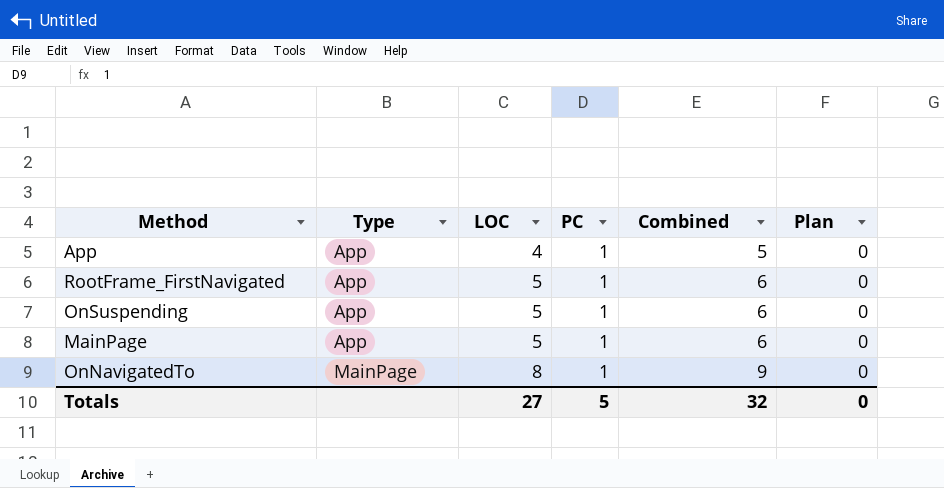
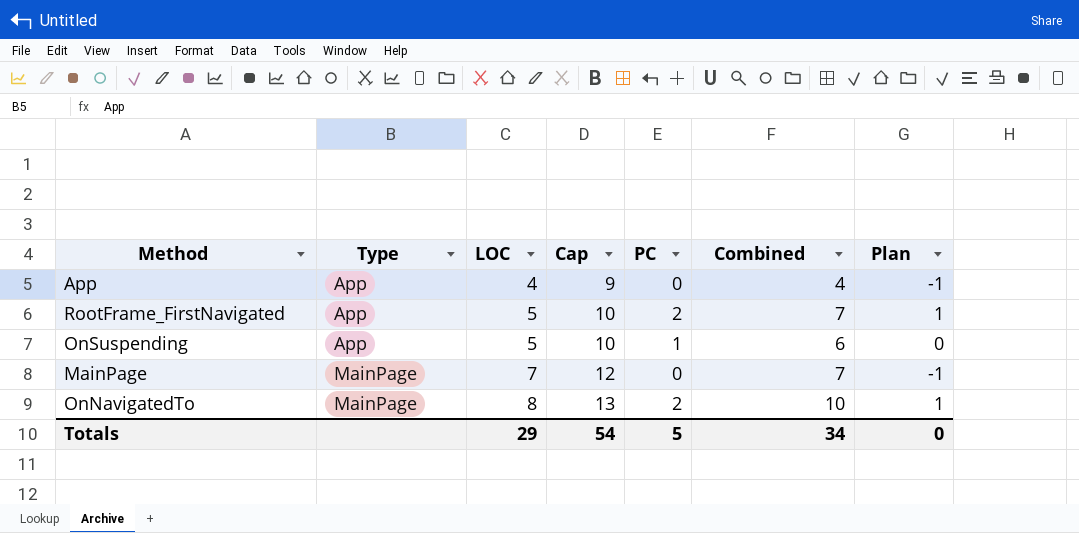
column Cap | formula: none -> [LOC] + 5
App | PC: 1 -> 0
App | Combined: 5 -> 4
App | Plan: 0 -> -1
RootFrame_FirstNavigated | PC: 1 -> 2
RootFrame_FirstNavigated | Combined: 6 -> 7
RootFrame_FirstNavigated | Plan: 0 -> 1
MainPage | Type: App -> MainPage
MainPage | LOC: 5 -> 7
MainPage | PC: 1 -> 0
MainPage | Combined: 6 -> 7
MainPage | Plan: 0 -> -1
OnNavigatedTo | PC: 1 -> 2
OnNavigatedTo | Combined: 9 -> 10
OnNavigatedTo | Plan: 0 -> 1
Totals | LOC: 27 -> 29
Totals | Combined: 32 -> 34

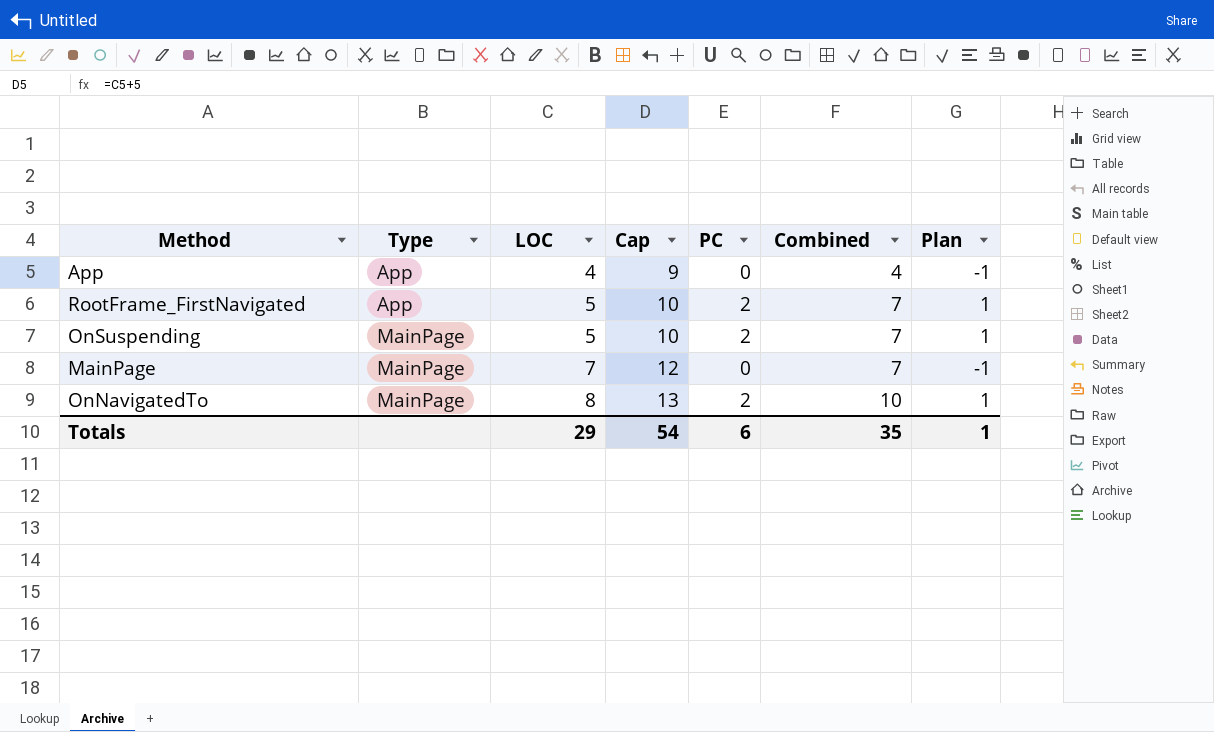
OnSuspending | Type: App -> MainPage
OnSuspending | PC: 1 -> 2
OnSuspending | Combined: 6 -> 7
OnSuspending | Plan: 0 -> 1
Totals | PC: 5 -> 6
Totals | Combined: 34 -> 35
Totals | Plan: 0 -> 1

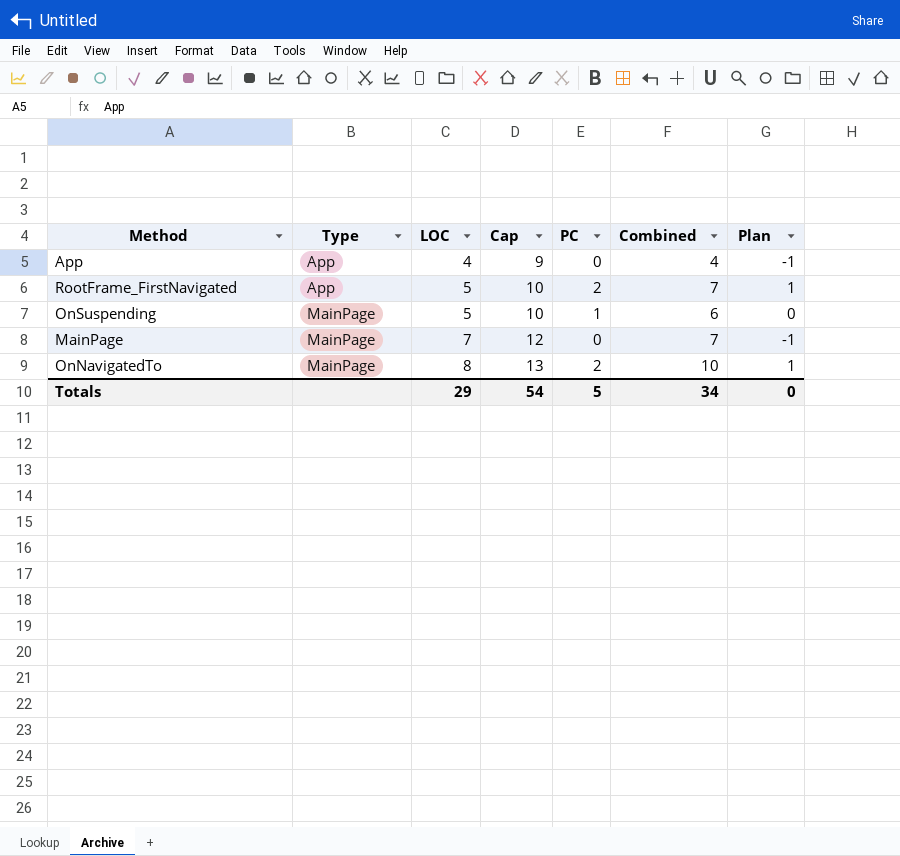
OnSuspending | PC: 2 -> 1
OnSuspending | Combined: 7 -> 6
OnSuspending | Plan: 1 -> 0
Totals | PC: 6 -> 5
Totals | Combined: 35 -> 34
Totals | Plan: 1 -> 0

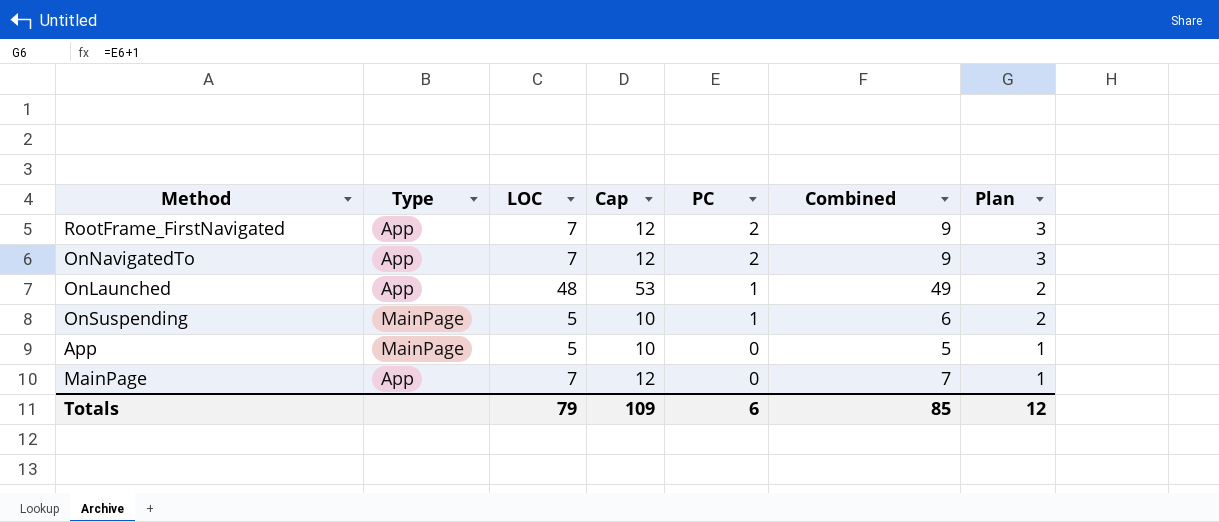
row order: Type ascending -> PC descending
column Plan | formula: [PC] - 1 -> [PC] + 1
RootFrame_FirstNavigated | LOC: 5 -> 7
RootFrame_FirstNavigated | Cap: 10 -> 12
RootFrame_FirstNavigated | Combined: 7 -> 9
OnNavigatedTo | Type: MainPage -> App
OnNavigatedTo | LOC: 8 -> 7
OnNavigatedTo | Cap: 13 -> 12
OnNavigatedTo | Combined: 10 -> 9
row OnLaunched: none -> App | 48 | 53 | 1 | 49 | 2
App | Type: App -> MainPage
App | LOC: 4 -> 5
App | Cap: 9 -> 10
App | Combined: 4 -> 5
MainPage | Type: MainPage -> App
Totals | LOC: 29 -> 79
Totals | Cap: 54 -> 109
Totals | PC: 5 -> 6
Totals | Combined: 34 -> 85
Totals | Plan: 0 -> 12

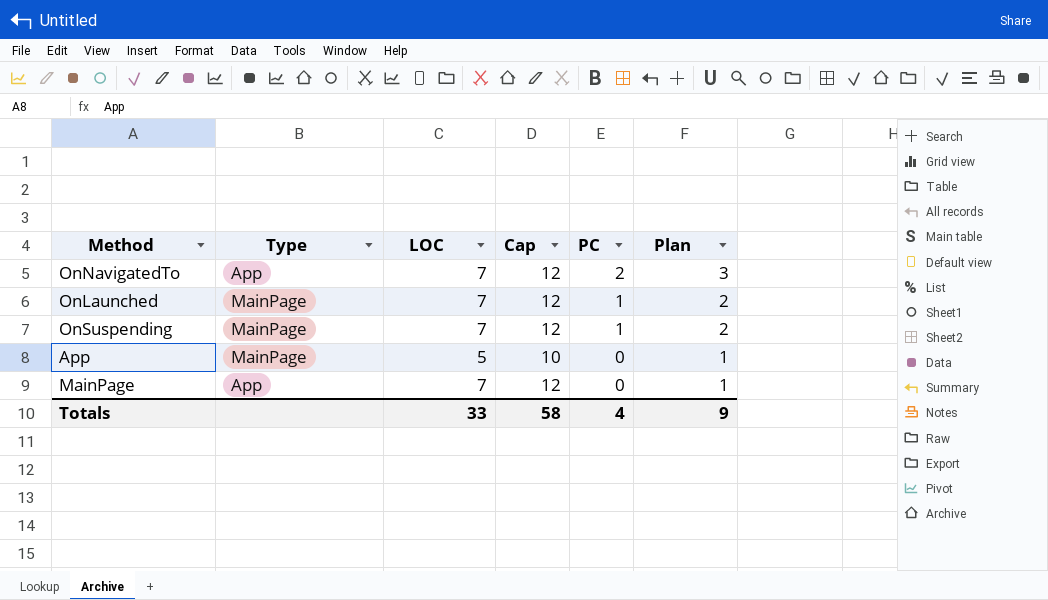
column Combined | formula: [LOC] + [PC] -> none
row RootFrame_FirstNavigated: App | 7 | 12 | 2 | 9 | 3 -> none
OnLaunched | Type: App -> MainPage
OnLaunched | LOC: 48 -> 7
OnLaunched | Cap: 53 -> 12
OnSuspending | LOC: 5 -> 7
OnSuspending | Cap: 10 -> 12
Totals | LOC: 79 -> 33
Totals | Cap: 109 -> 58
Totals | PC: 6 -> 4
Totals | Plan: 12 -> 9

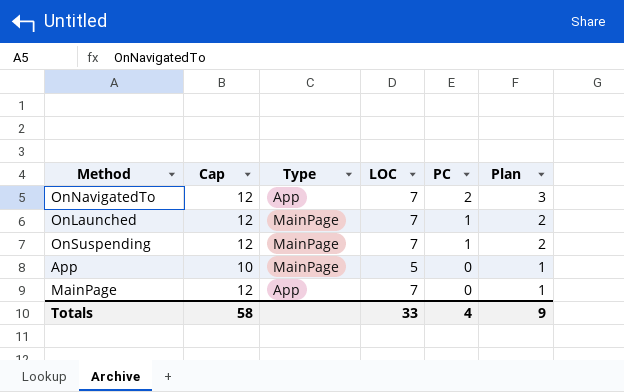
column Cap | position: 4 -> 2

